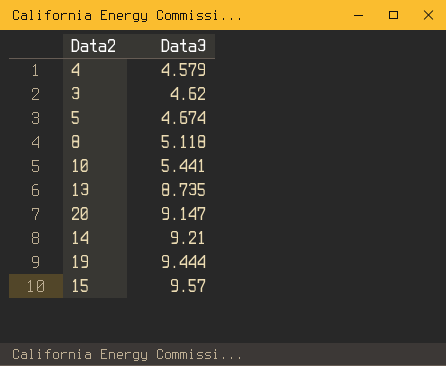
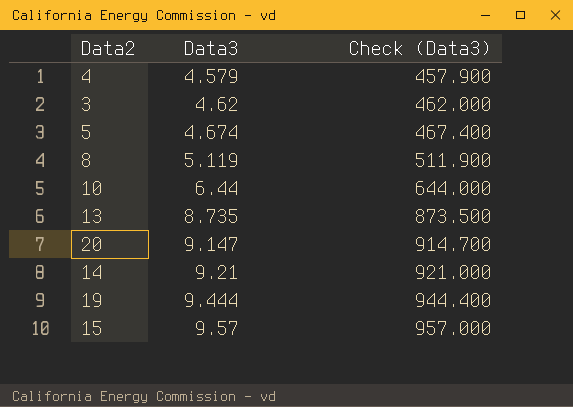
column Check (Data3) | formula: none -> [Data3] * 100
8 | Data3: 5.118 -> 5.119
10 | Data3: 5.441 -> 6.44

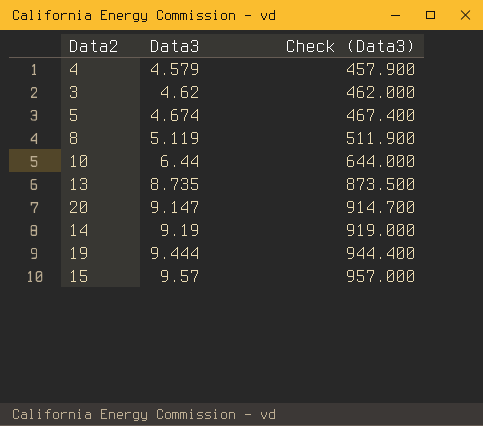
14 | Data3: 9.21 -> 9.19
14 | Check (Data3): 921.000 -> 919.000

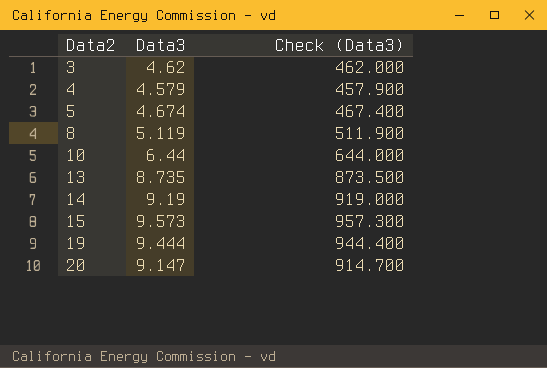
row order: Data3 ascending -> Data2 ascending
15 | Data3: 9.57 -> 9.573
15 | Check (Data3): 957.000 -> 957.300

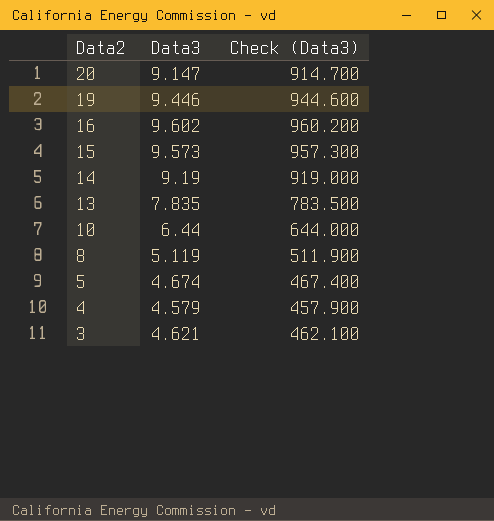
row order: Data2 ascending -> Data2 descending
19 | Data3: 9.444 -> 9.446
19 | Check (Data3): 944.400 -> 944.600
row 16: none -> 9.602 | 960.200
13 | Data3: 8.735 -> 7.835
13 | Check (Data3): 873.500 -> 783.500
3 | Data3: 4.62 -> 4.621
3 | Check (Data3): 462.000 -> 462.100

